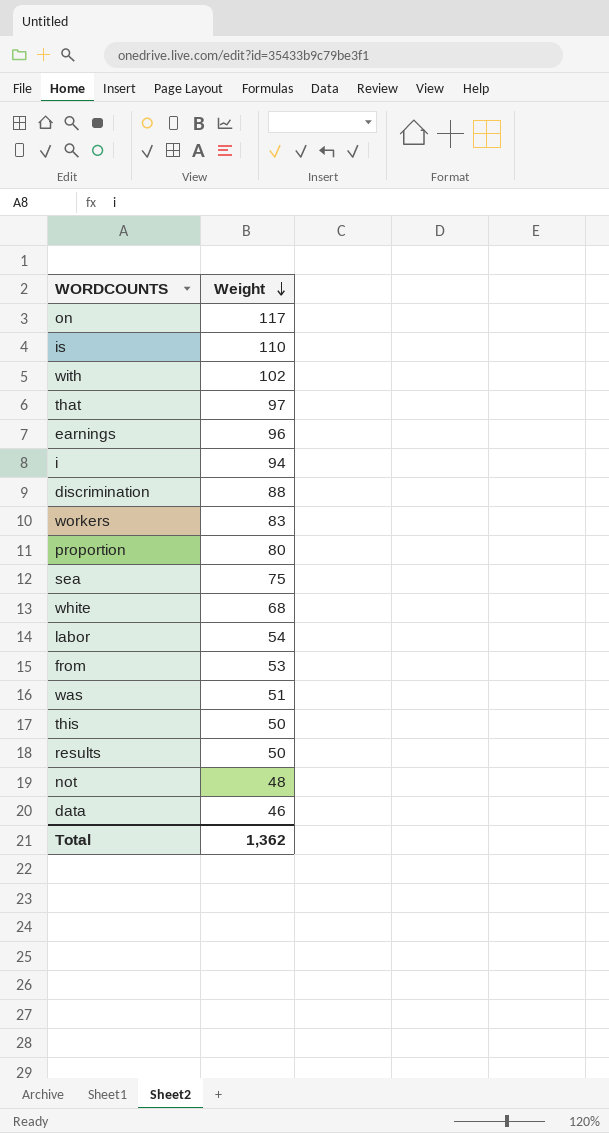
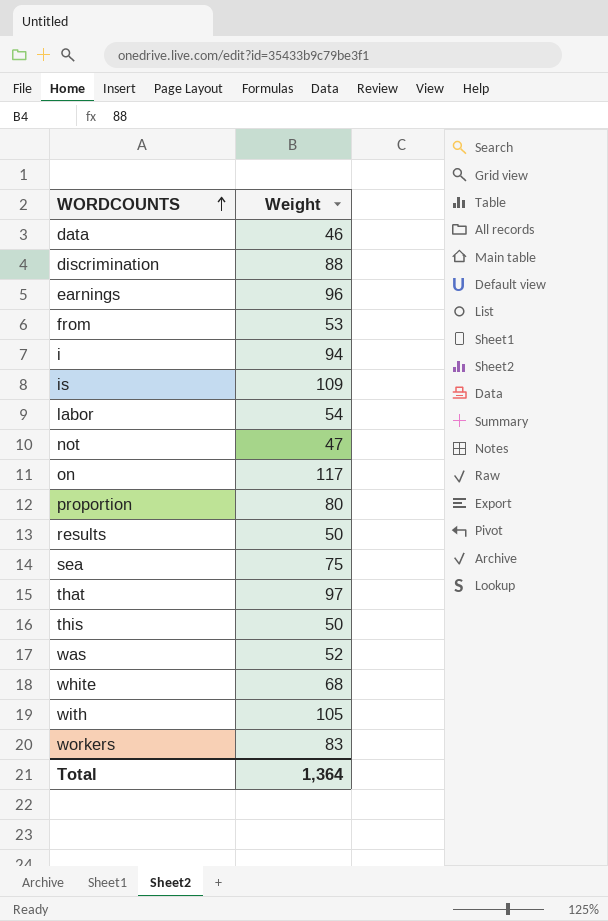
row order: Weight descending -> WORDCOUNTS ascending
is | Weight: 110 -> 109
not | Weight: 48 -> 47
was | Weight: 51 -> 52
with | Weight: 102 -> 105
Total | Weight: 1,362 -> 1,364

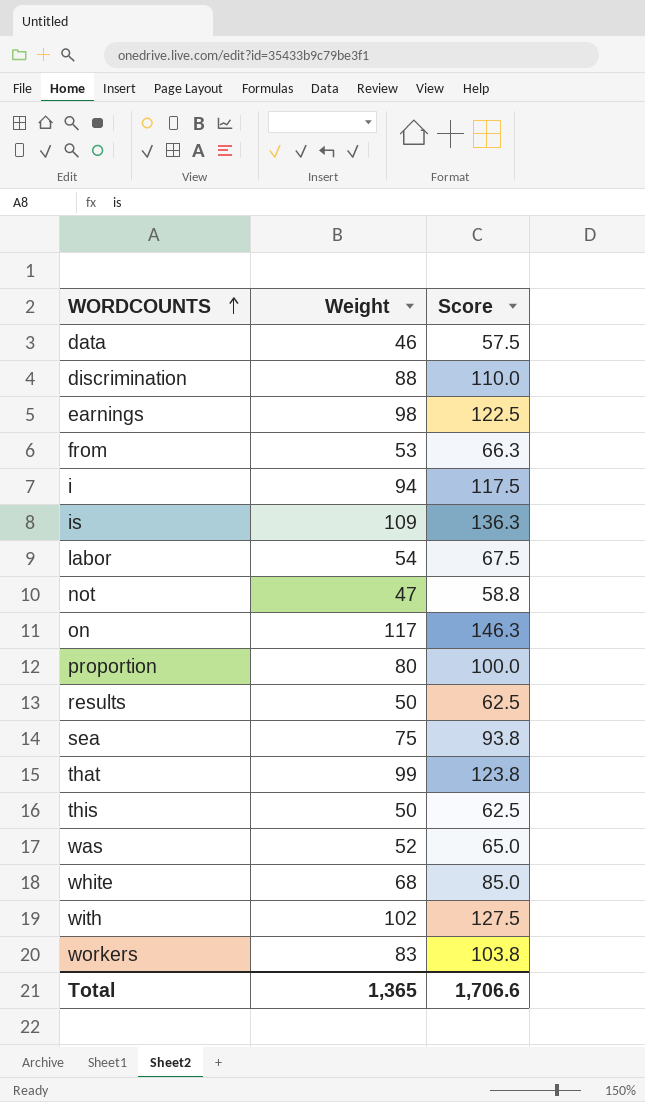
column Score | formula: none -> [Weight] * 1.25
earnings | Weight: 96 -> 98
that | Weight: 97 -> 99
with | Weight: 105 -> 102
Total | Weight: 1,364 -> 1,365

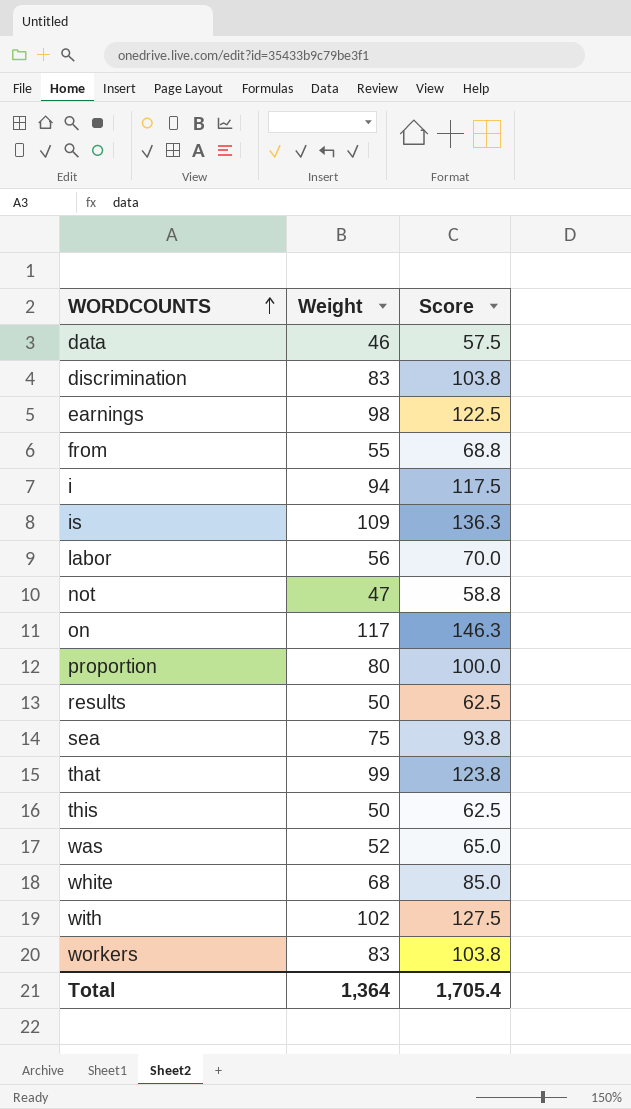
discrimination | Weight: 88 -> 83
discrimination | Score: 110.0 -> 103.8
from | Weight: 53 -> 55
from | Score: 66.3 -> 68.8
labor | Weight: 54 -> 56
labor | Score: 67.5 -> 70.0
Total | Weight: 1,365 -> 1,364
Total | Score: 1,706.6 -> 1,705.4

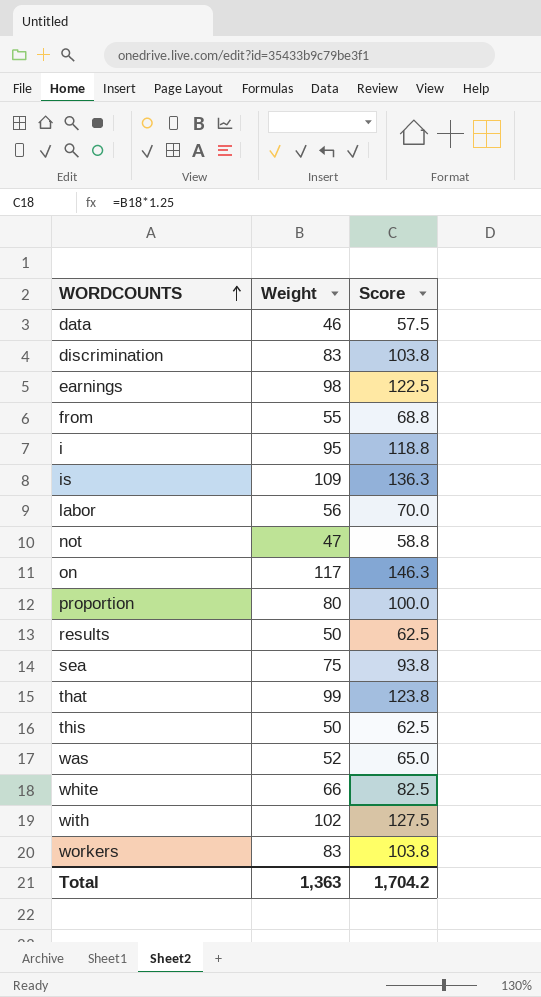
i | Weight: 94 -> 95
i | Score: 117.5 -> 118.8
white | Weight: 68 -> 66
white | Score: 85.0 -> 82.5
Total | Weight: 1,364 -> 1,363
Total | Score: 1,705.4 -> 1,704.2

